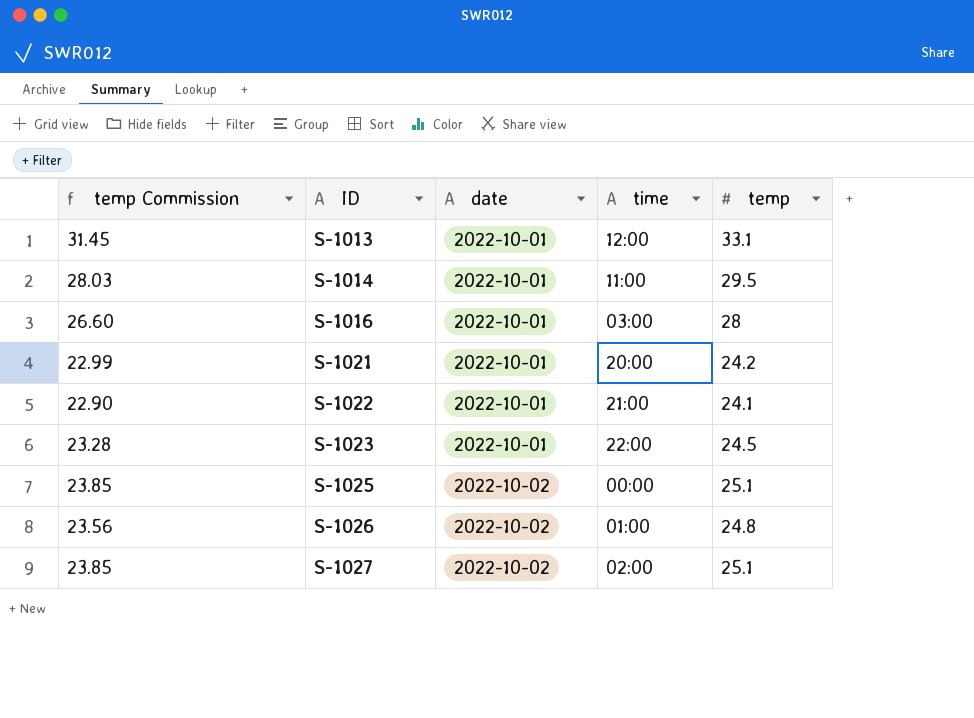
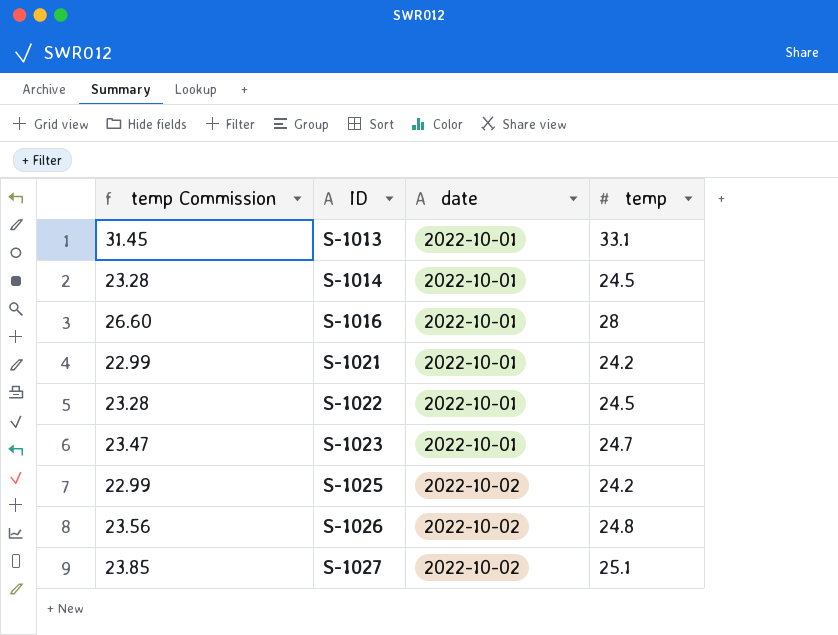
column time | position: 4 -> none
S-1014 | temp Commission: 28.03 -> 23.28
S-1014 | temp: 29.5 -> 24.5
S-1022 | temp Commission: 22.90 -> 23.28
S-1022 | temp: 24.1 -> 24.5
S-1023 | temp Commission: 23.28 -> 23.47
S-1023 | temp: 24.5 -> 24.7
S-1025 | temp Commission: 23.85 -> 22.99
S-1025 | temp: 25.1 -> 24.2

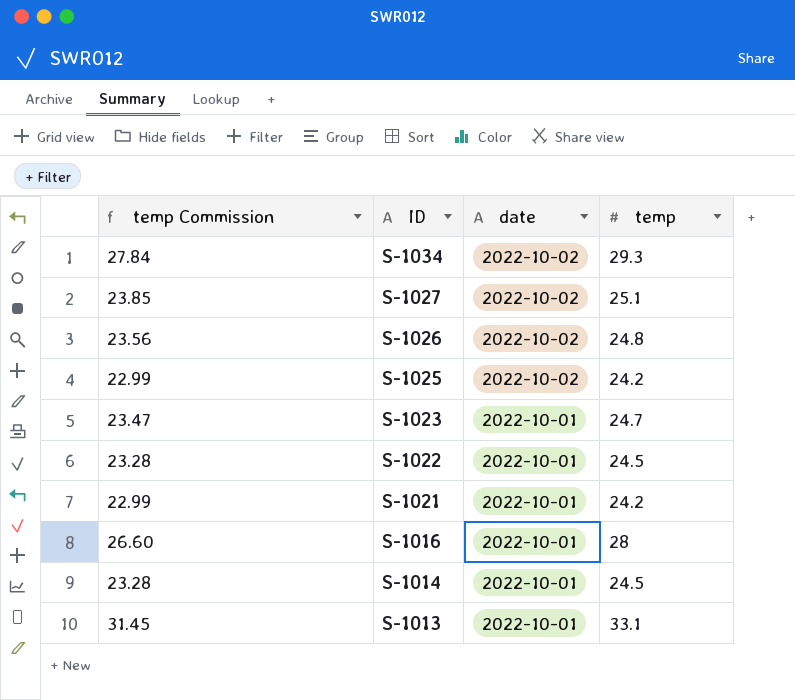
row order: ID ascending -> ID descending
row S-1034: none -> 27.84 | 2022-10-02 | 29.3

